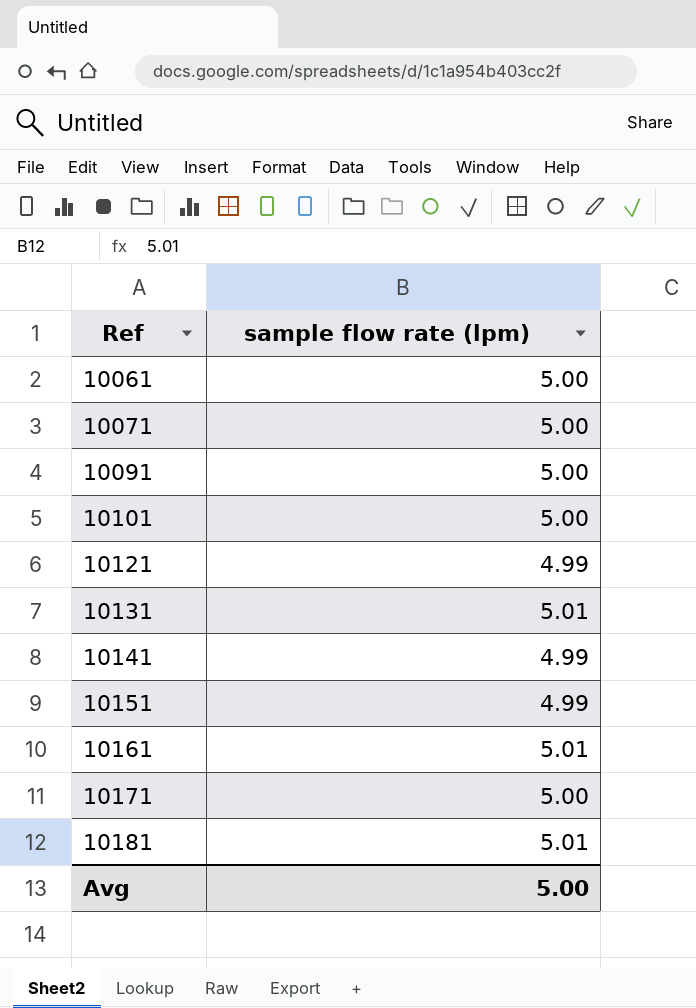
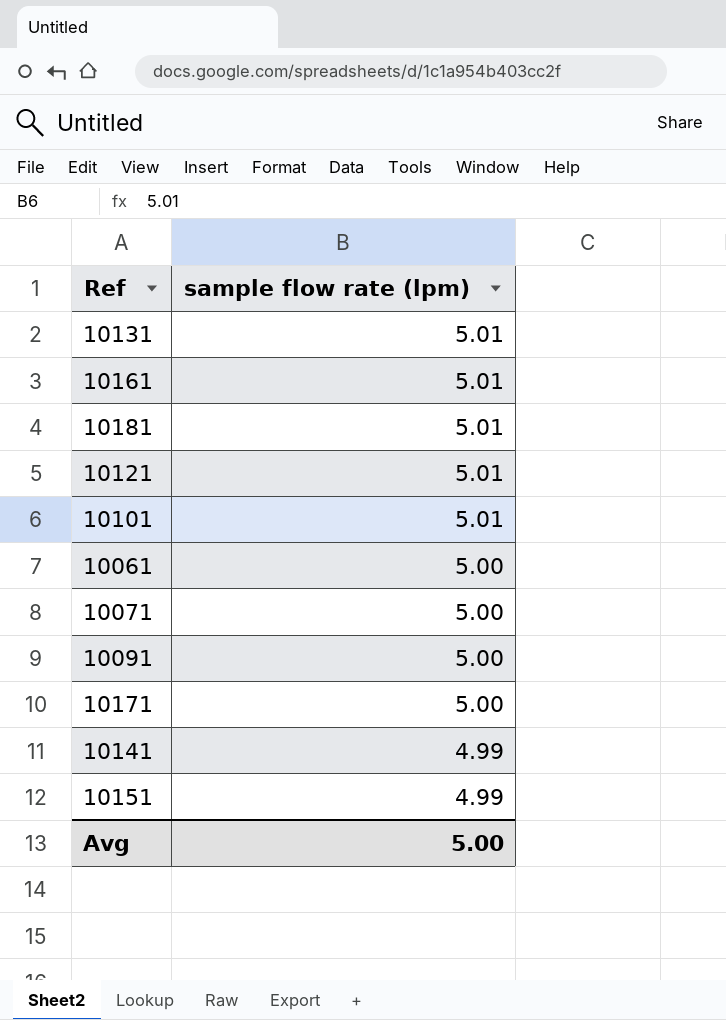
row order: Ref ascending -> sample flow rate (lpm) descending
10121 | sample flow rate (lpm): 4.99 -> 5.01
10101 | sample flow rate (lpm): 5.00 -> 5.01

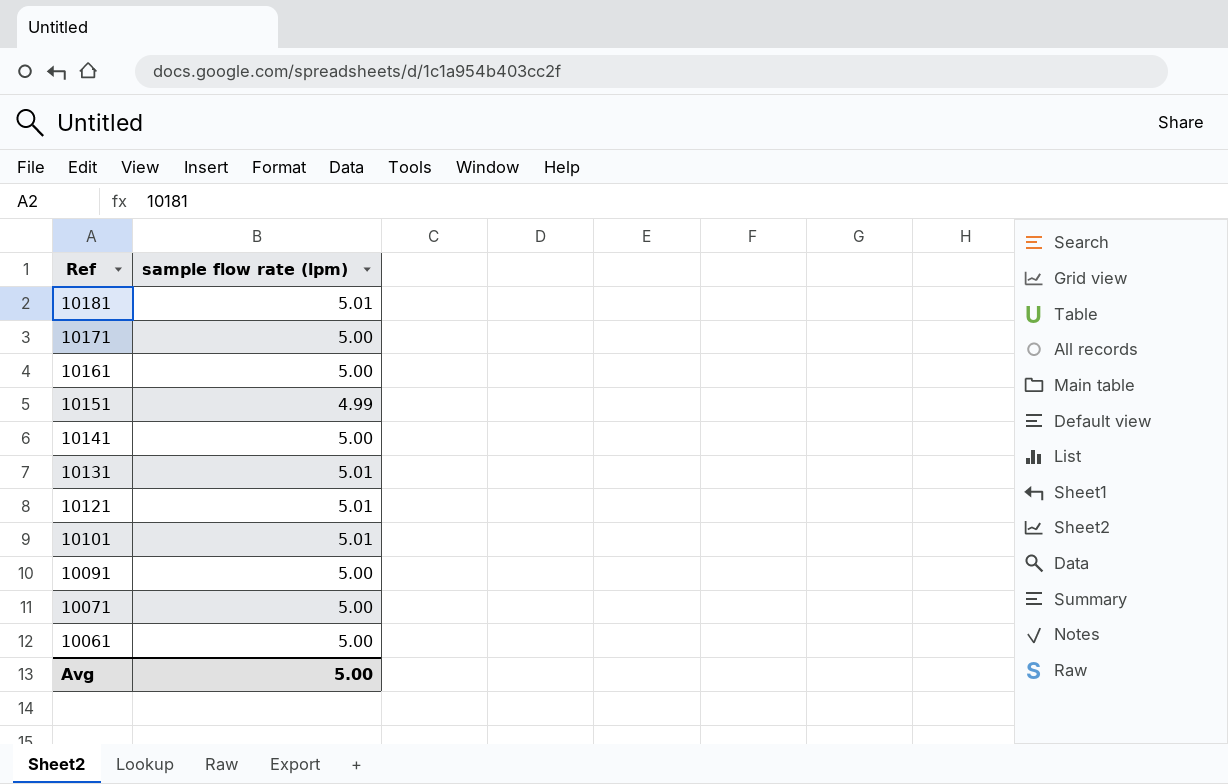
row order: sample flow rate (lpm) descending -> Ref descending
10161 | sample flow rate (lpm): 5.01 -> 5.00
10141 | sample flow rate (lpm): 4.99 -> 5.00

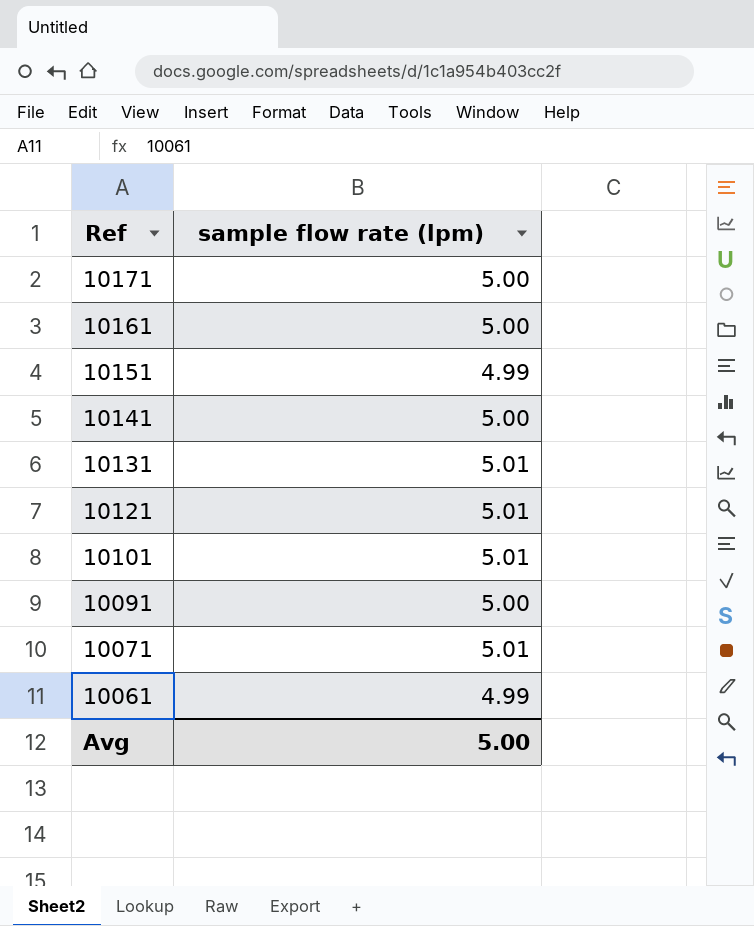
row 10181: 5.01 -> none
10071 | sample flow rate (lpm): 5.00 -> 5.01
10061 | sample flow rate (lpm): 5.00 -> 4.99

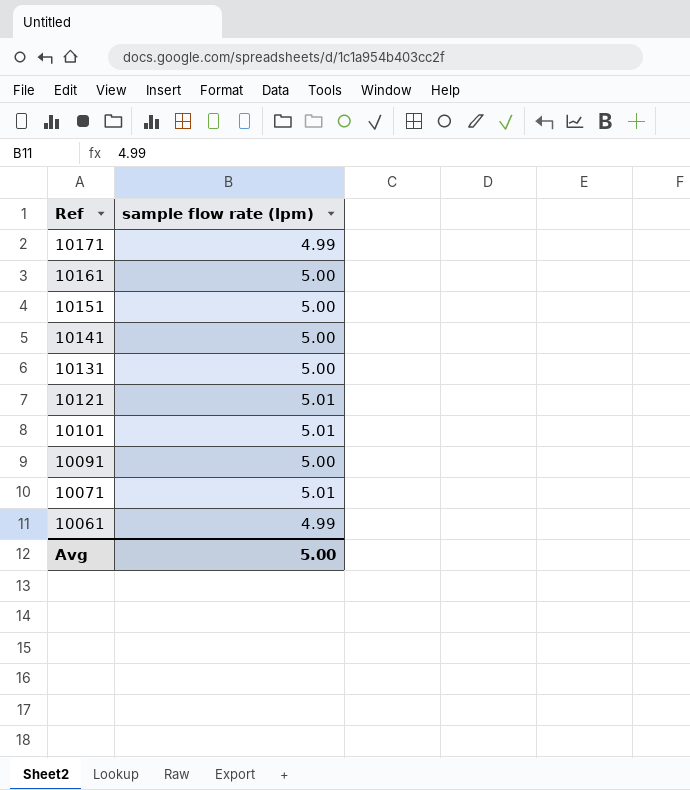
10171 | sample flow rate (lpm): 5.00 -> 4.99
10151 | sample flow rate (lpm): 4.99 -> 5.00
10131 | sample flow rate (lpm): 5.01 -> 5.00

